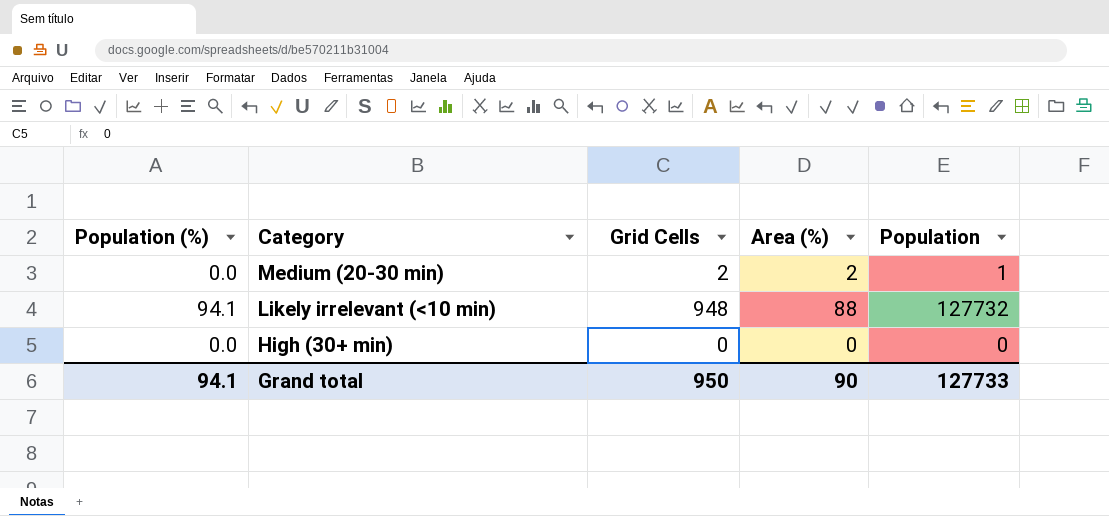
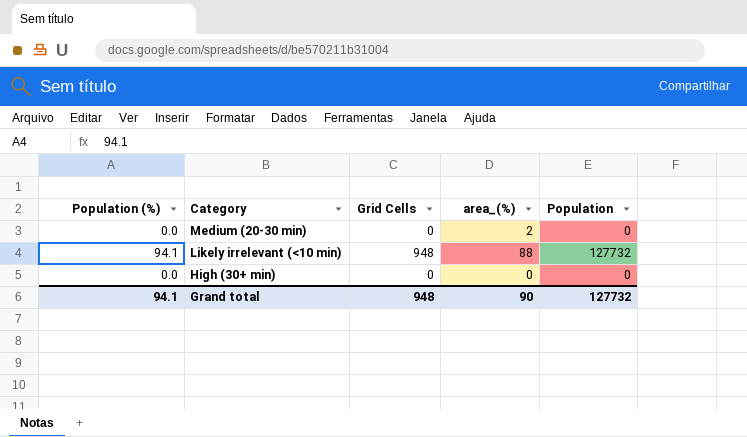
column name: Area (%) -> area_(%)
Medium (20-30 min) | Grid Cells: 2 -> 0
Medium (20-30 min) | Population: 1 -> 0
Grand total | Grid Cells: 950 -> 948
Grand total | Population: 127733 -> 127732

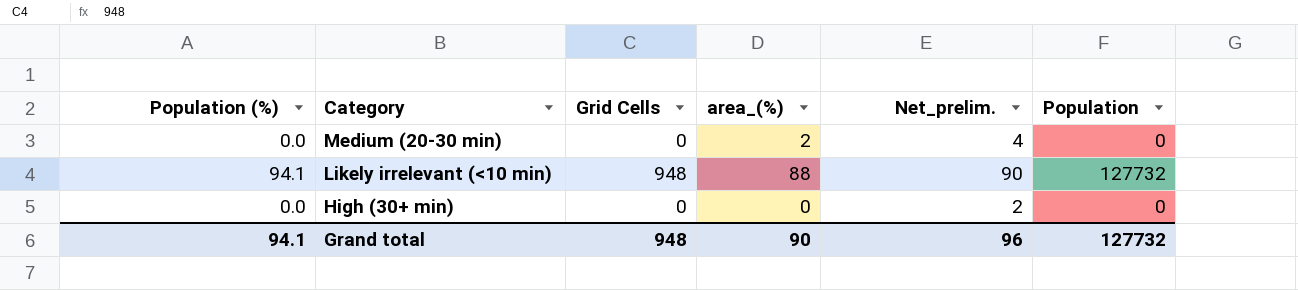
column Net_prelim. | formula: none -> [area_(%)] + 2

